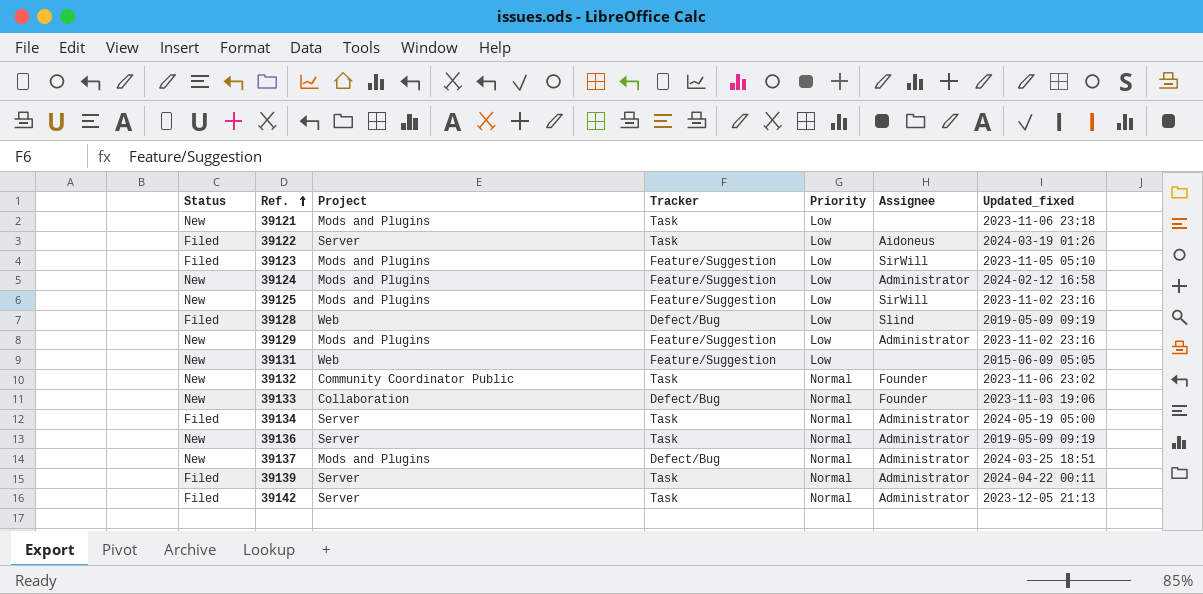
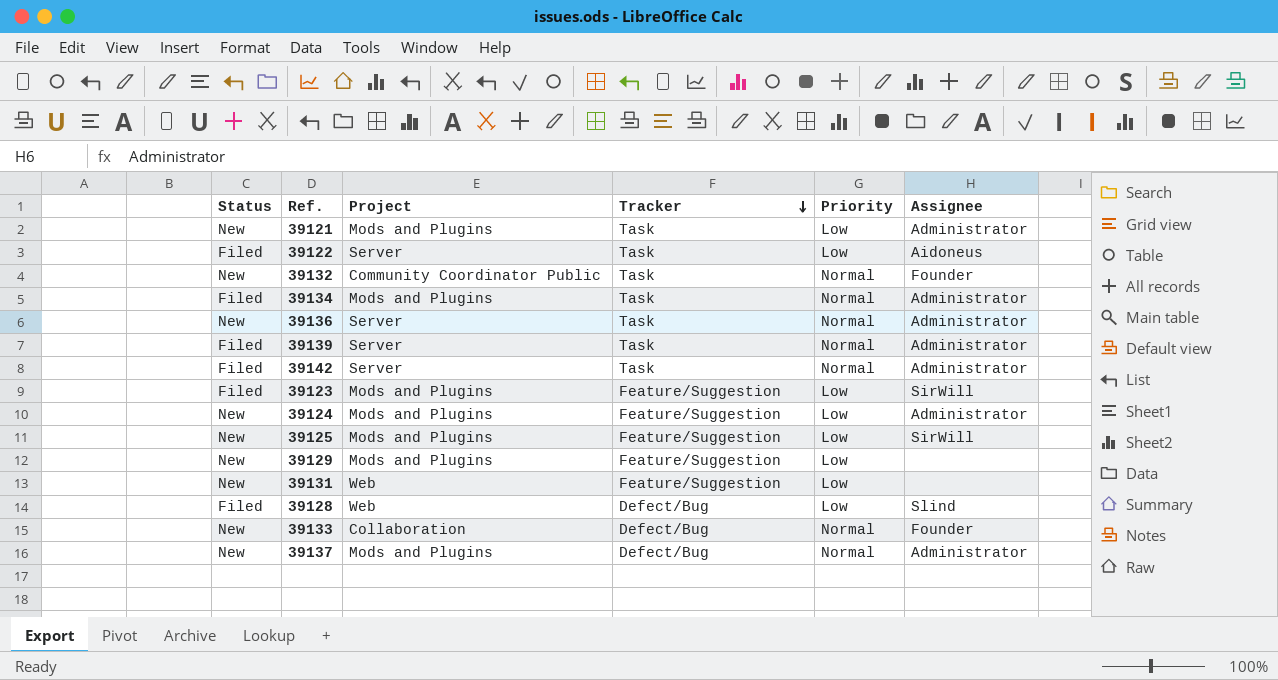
row order: Ref. ascending -> Tracker descending
column Updated_fixed | position: 7 -> none
39121 | Assignee: none -> Administrator
39134 | Project: Server -> Mods and Plugins
39129 | Assignee: Administrator -> none

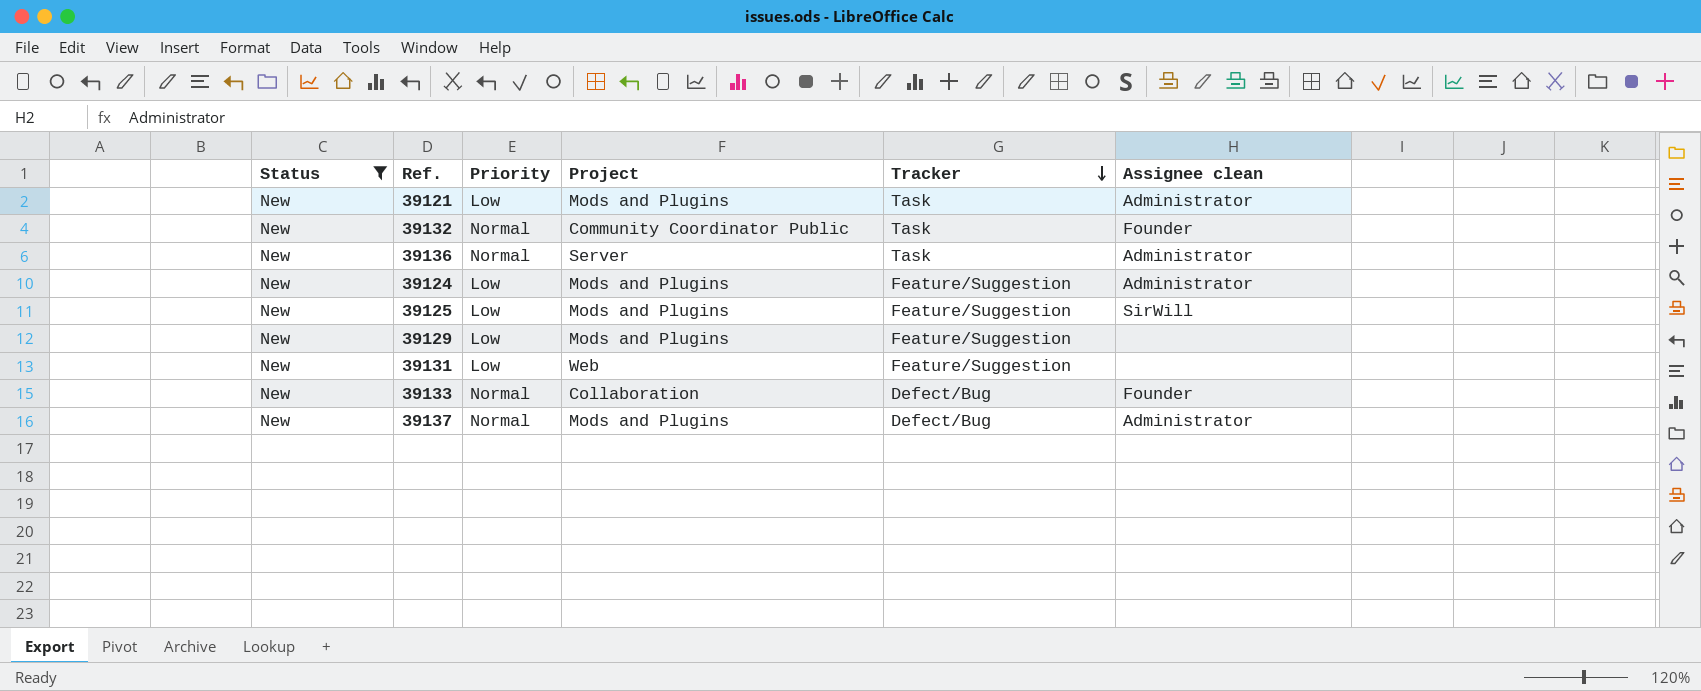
filter: none -> Status = New
column Priority | position: 5 -> 3
column name: Assignee -> Assignee clean

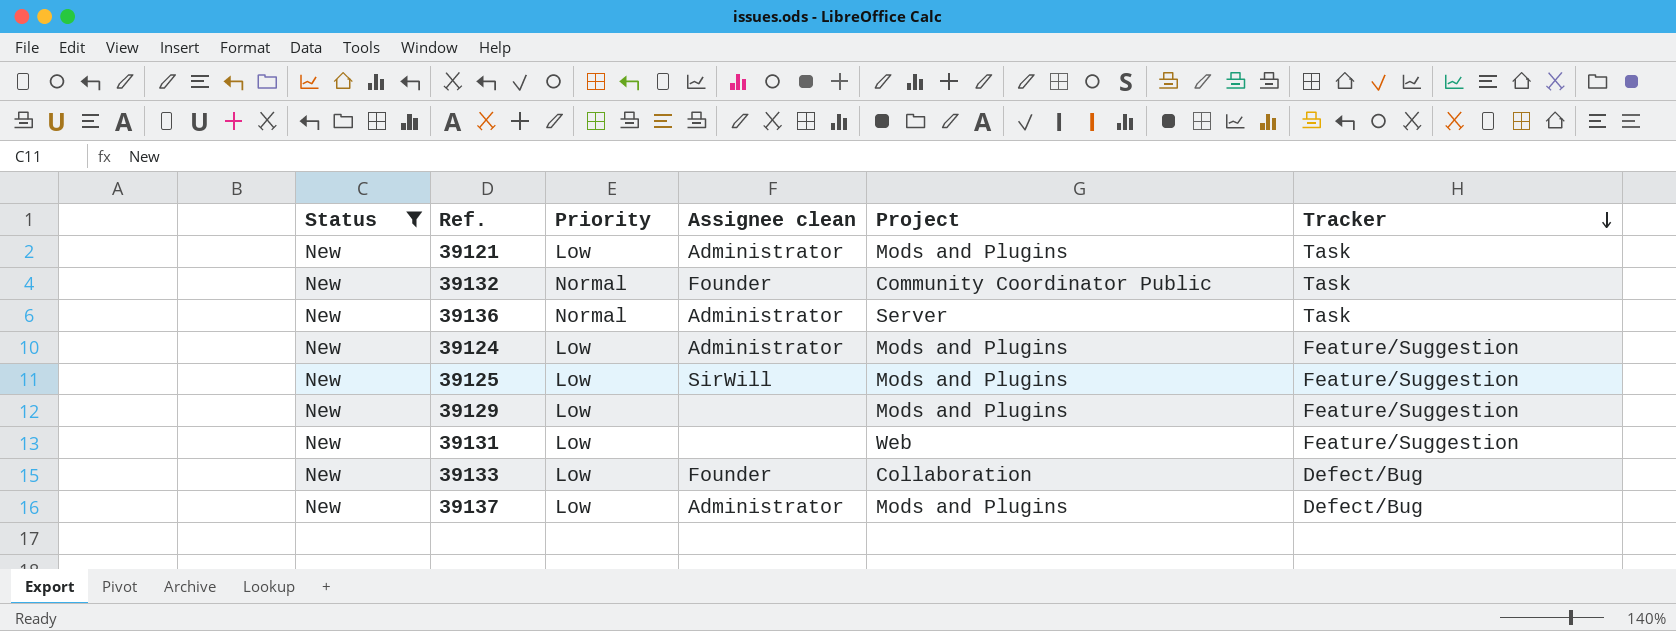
column Assignee clean | position: 6 -> 4
39133 | Priority: Normal -> Low
39137 | Priority: Normal -> Low

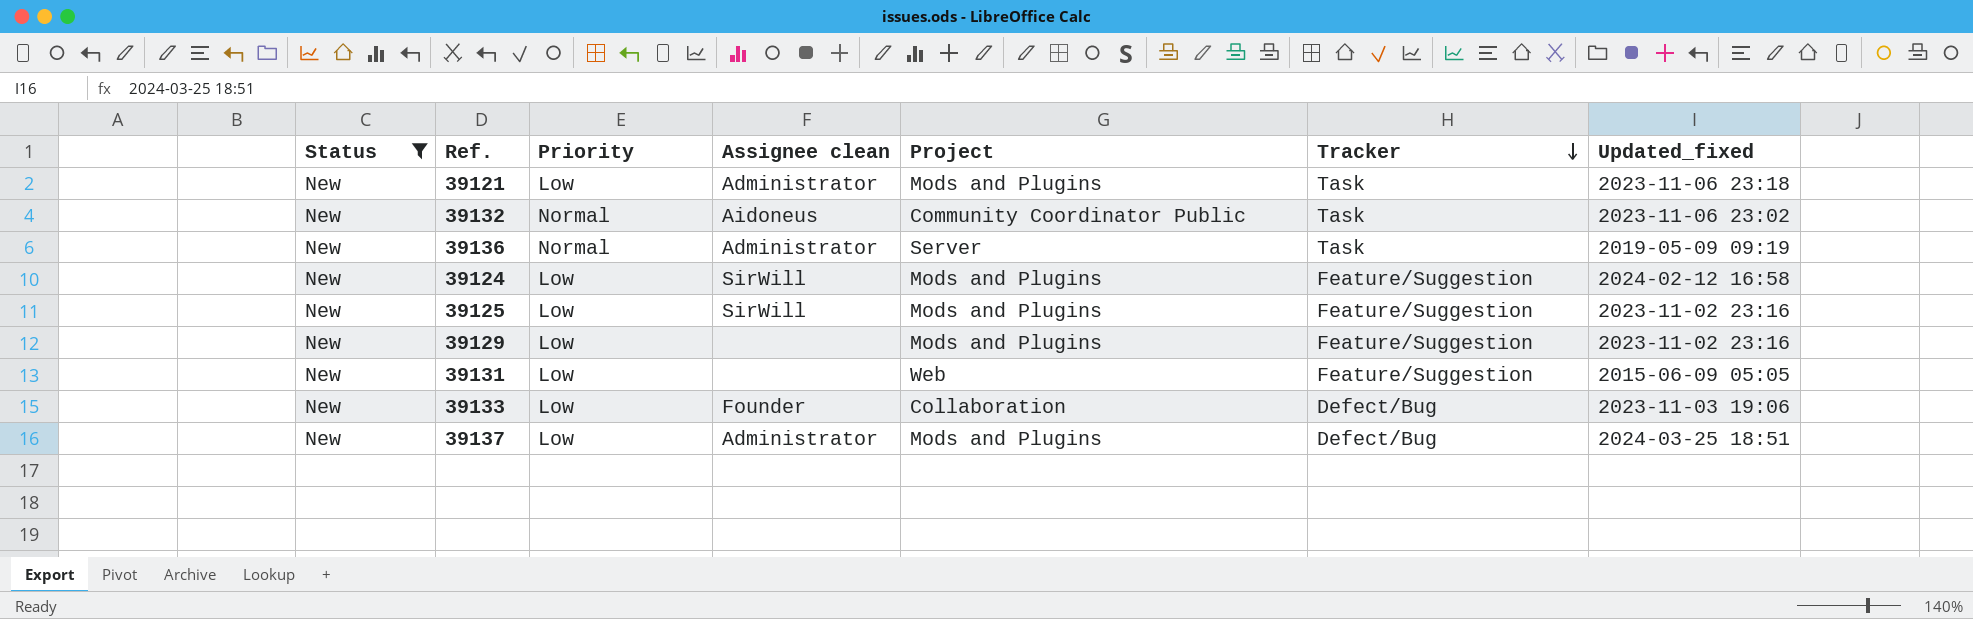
column Updated_fixed | position: none -> 7
39132 | Assignee clean: Founder -> Aidoneus
39124 | Assignee clean: Administrator -> SirWill

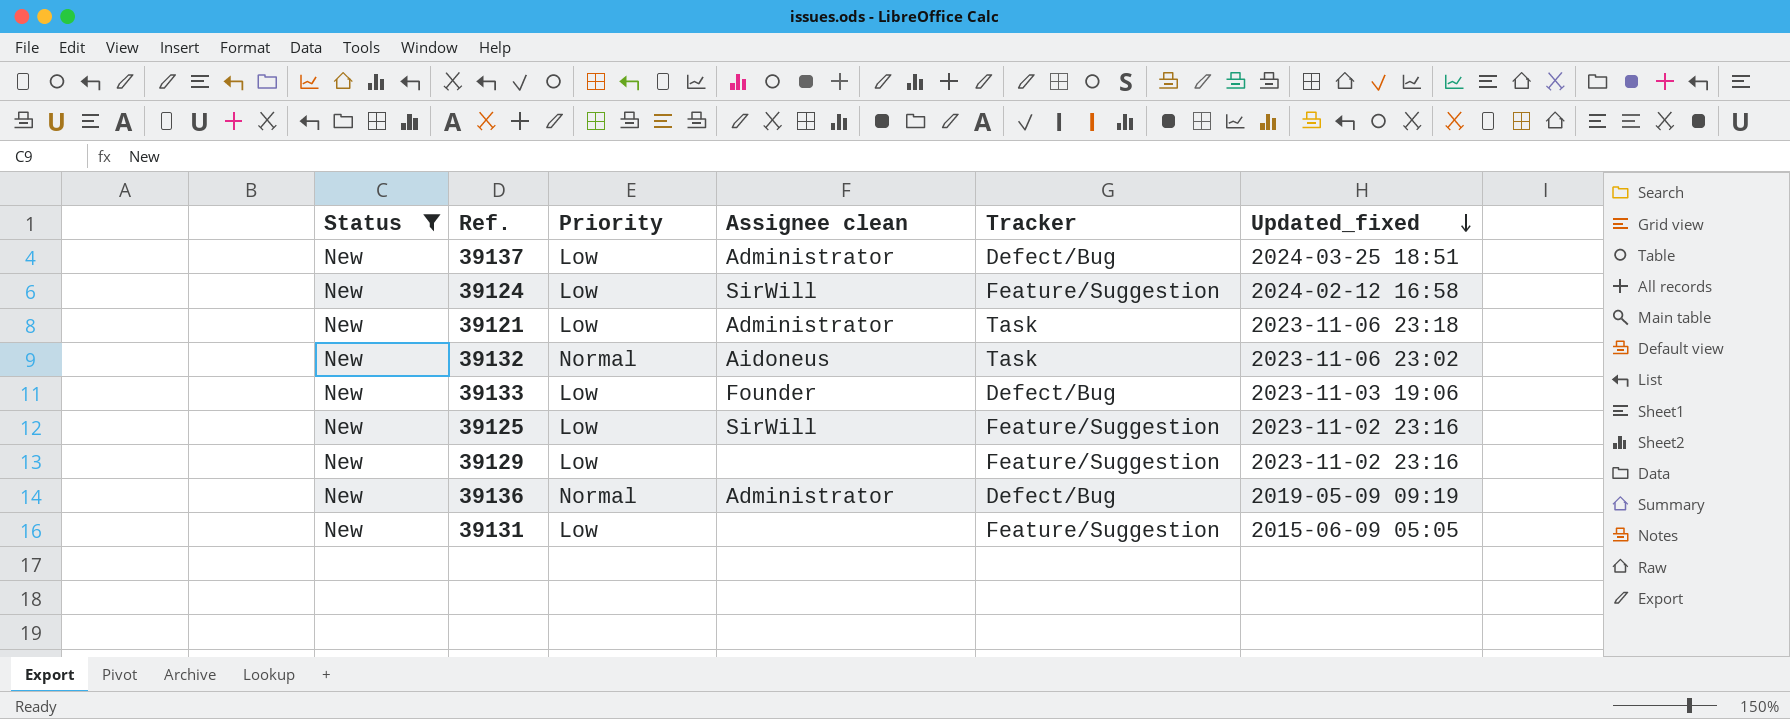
row order: Tracker descending -> Updated_fixed descending
column Project | position: 5 -> none
39136 | Tracker: Task -> Defect/Bug

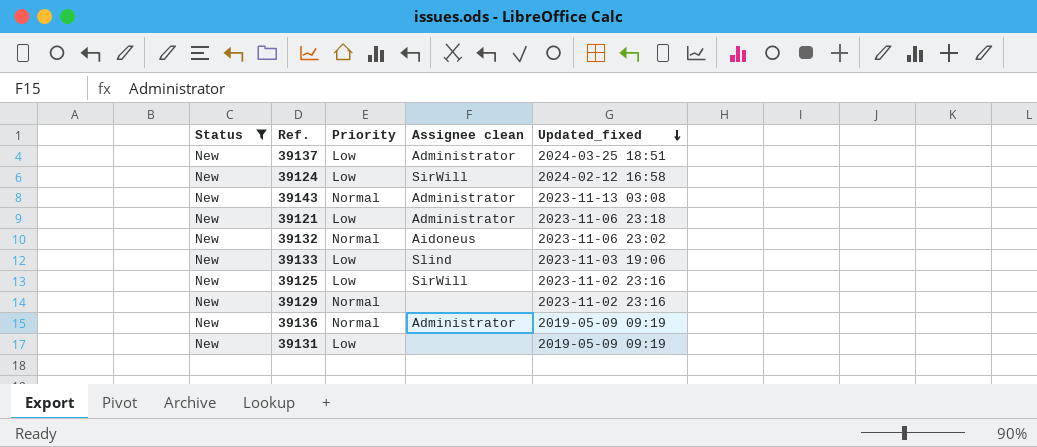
column Tracker | position: 5 -> none
row 39143: none -> New | Normal | Administrator | 2023-11-13 03:08
39133 | Assignee clean: Founder -> Slind
39129 | Priority: Low -> Normal
39131 | Updated_fixed: 2015-06-09 05:05 -> 2019-05-09 09:19

